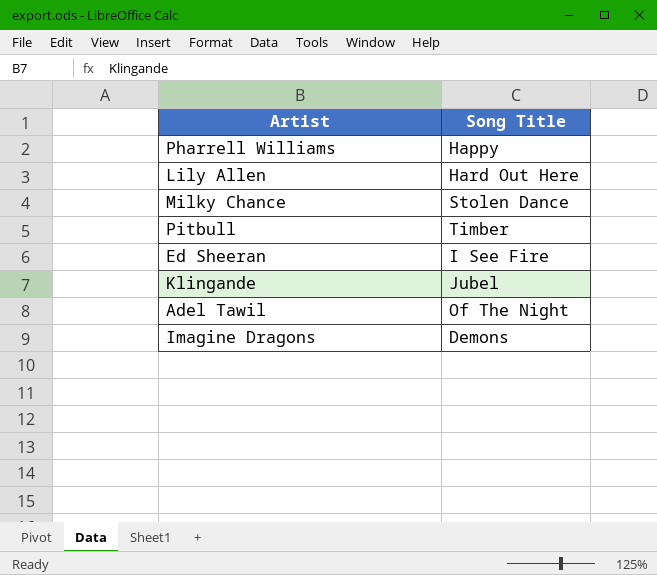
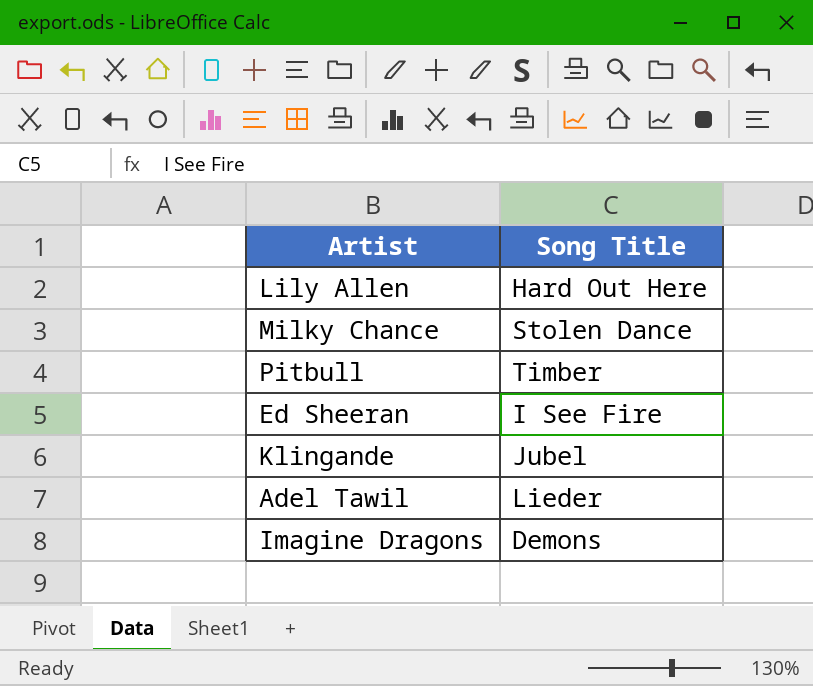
row Pharrell Williams: Happy -> none
Adel Tawil | Song Title: Of The Night -> Lieder

